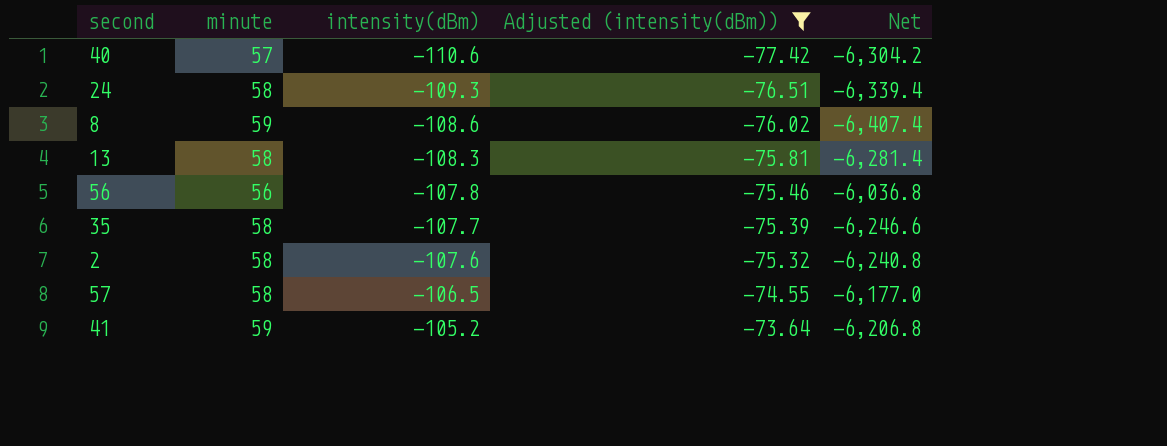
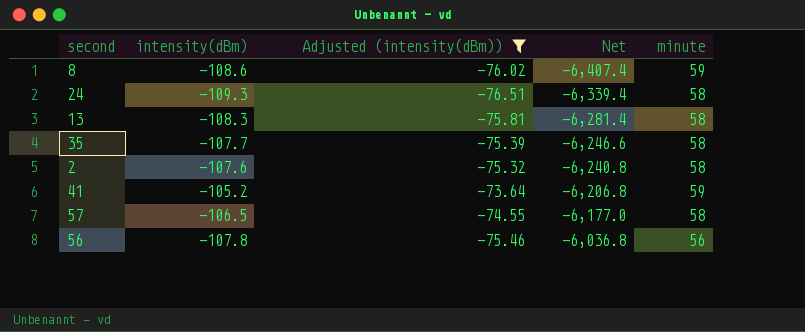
row order: intensity(dBm) ascending -> Net ascending
column minute | position: 2 -> 5
row 40: 57 | -110.6 | -77.42 | -6,304.2 -> none

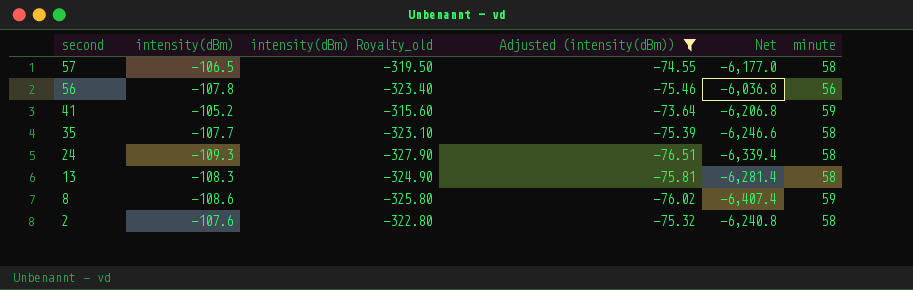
row order: Net ascending -> second descending
column intensity(dBm) Royalty_old | formula: none -> [intensity(dBm)] * 3

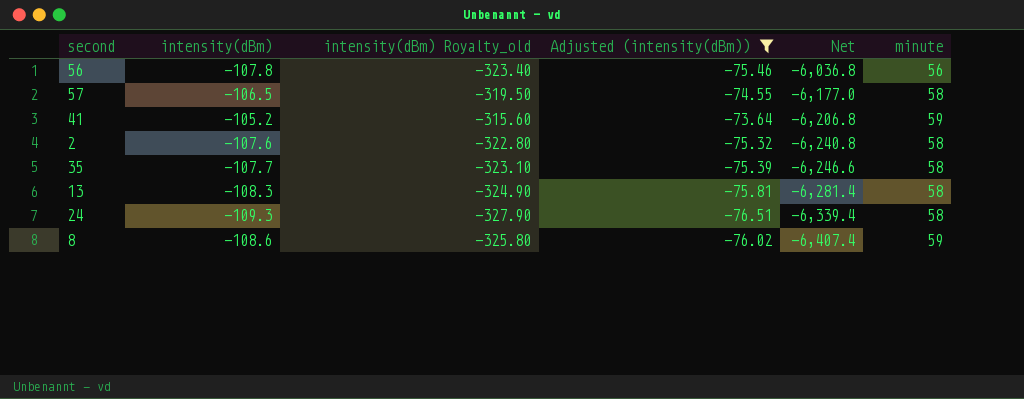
row order: second descending -> Net descending

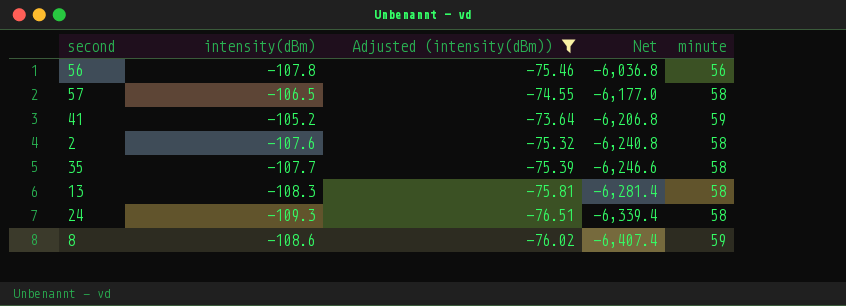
column intensity(dBm) Royalty_old | formula: [intensity(dBm)] * 3 -> none

